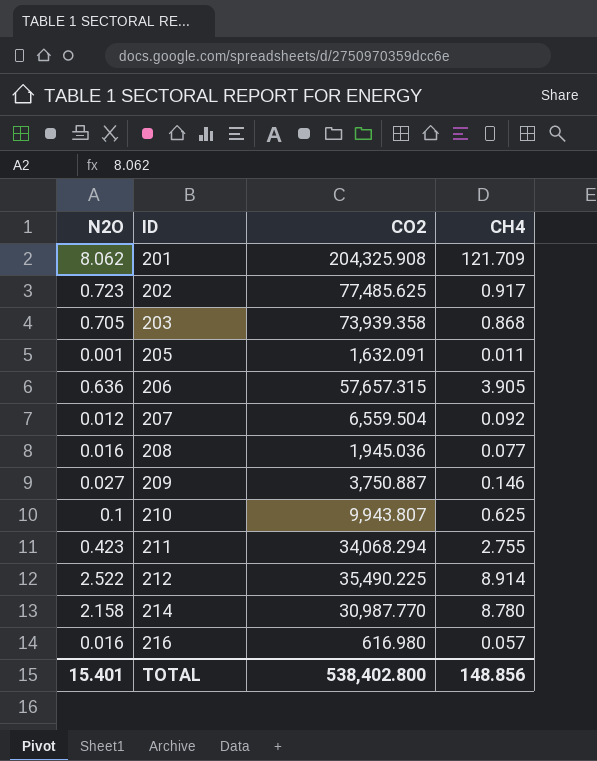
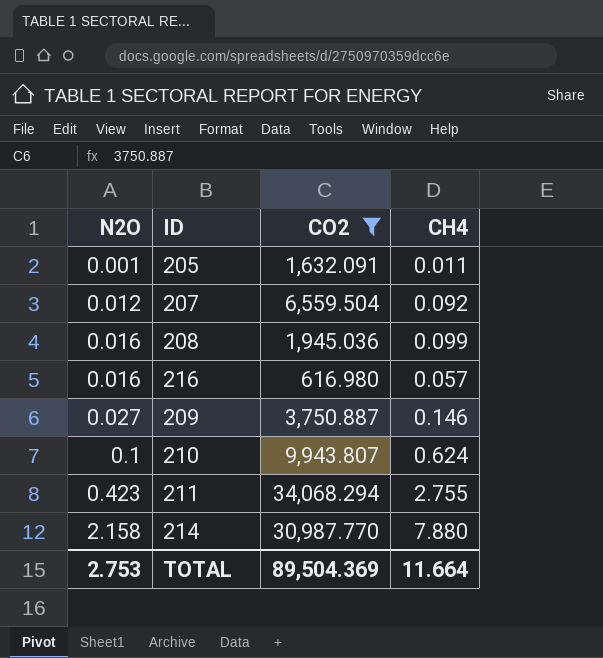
filter: none -> CO2 <= 34,068.294
row order: ID ascending -> N2O ascending
208 | CH4: 0.077 -> 0.099
210 | CH4: 0.625 -> 0.624
214 | CH4: 8.780 -> 7.880
TOTAL | N2O: 15.401 -> 2.753
TOTAL | CO2: 538,402.800 -> 89,504.369
TOTAL | CH4: 148.856 -> 11.664

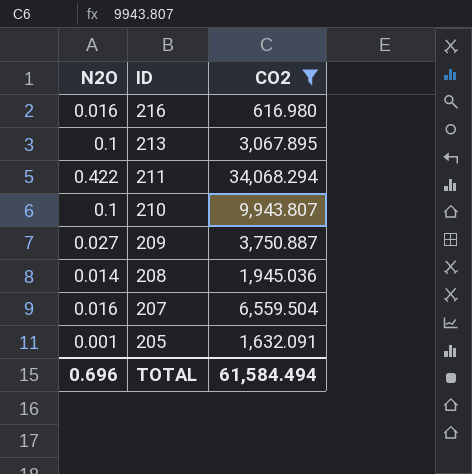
row order: N2O ascending -> ID descending
column CH4 | position: 4 -> none
row 214: 2.158 | 30,987.770 | 7.880 -> none
row 213: none -> 0.1 | 3,067.895
211 | N2O: 0.423 -> 0.422
208 | N2O: 0.016 -> 0.014
207 | N2O: 0.012 -> 0.016
TOTAL | N2O: 2.753 -> 0.696
TOTAL | CO2: 89,504.369 -> 61,584.494

